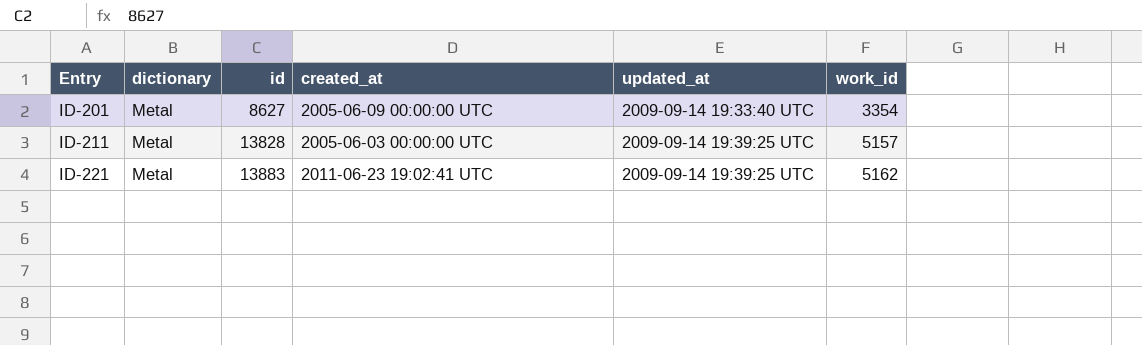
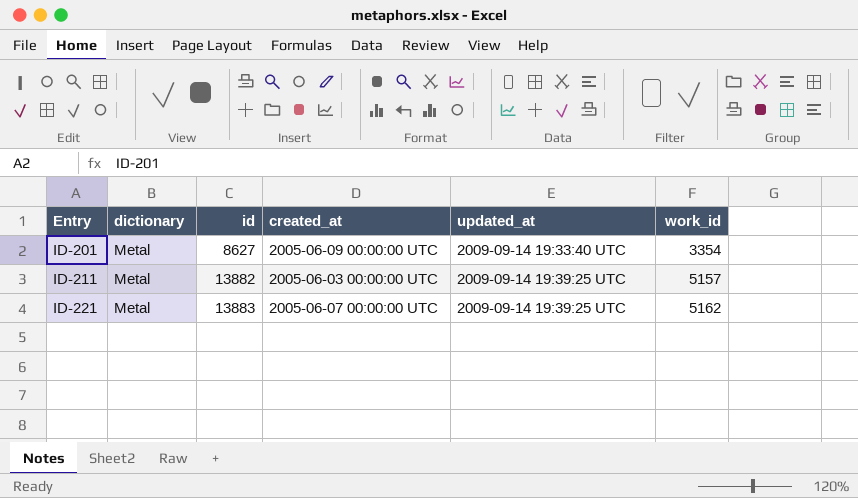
ID-211 | id: 13828 -> 13882
ID-221 | created_at: 2011-06-23 19:02:41 UTC -> 2005-06-07 00:00:00 UTC

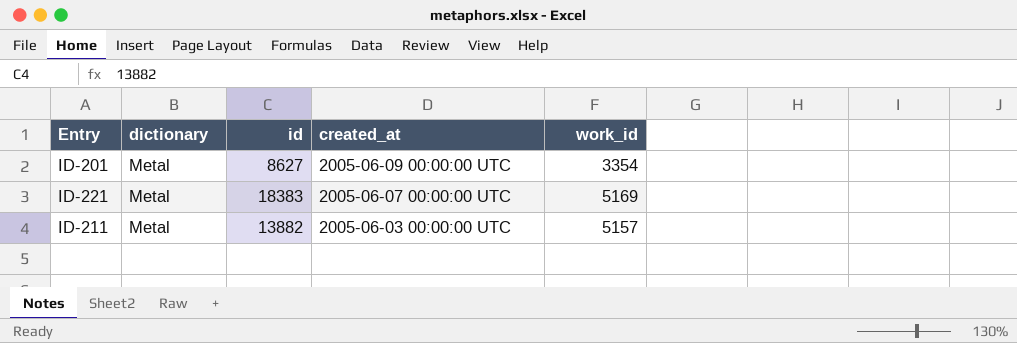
row order: Entry ascending -> created_at descending
column updated_at | position: 5 -> none
ID-221 | id: 13883 -> 18383
ID-221 | work_id: 5162 -> 5169

